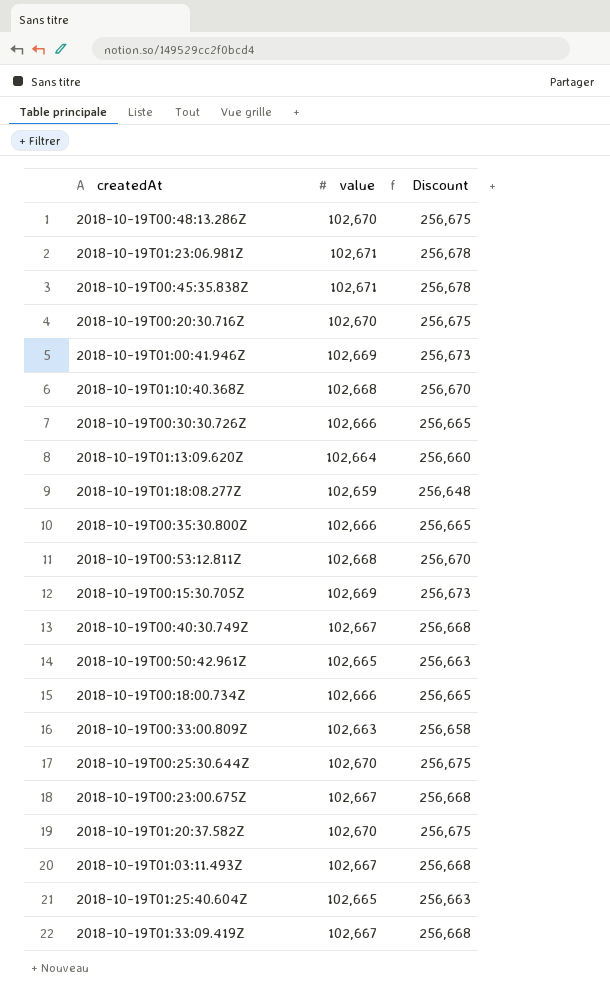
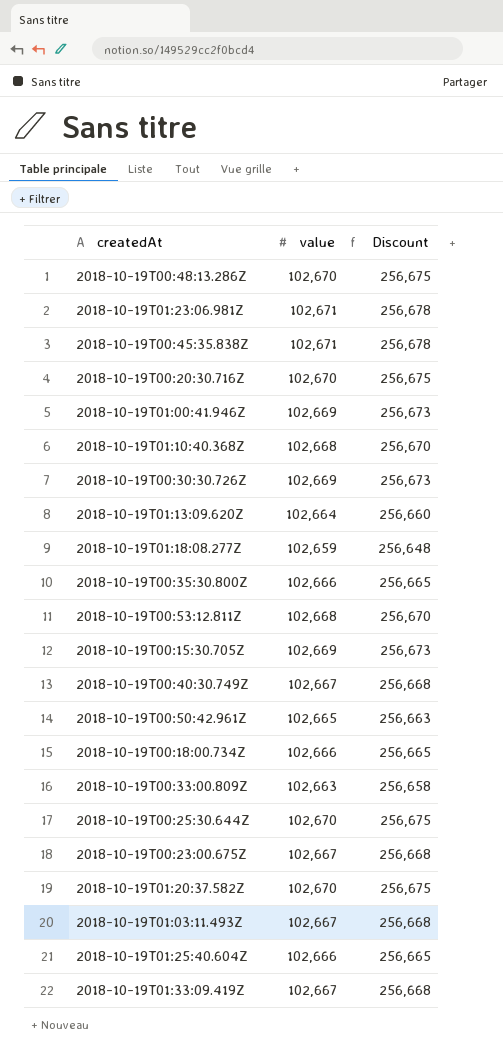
2018-10-19T00:30:30.726Z | value: 102,666 -> 102,669
2018-10-19T00:30:30.726Z | Discount: 256,665 -> 256,673
2018-10-19T01:25:40.604Z | value: 102,665 -> 102,666
2018-10-19T01:25:40.604Z | Discount: 256,663 -> 256,665

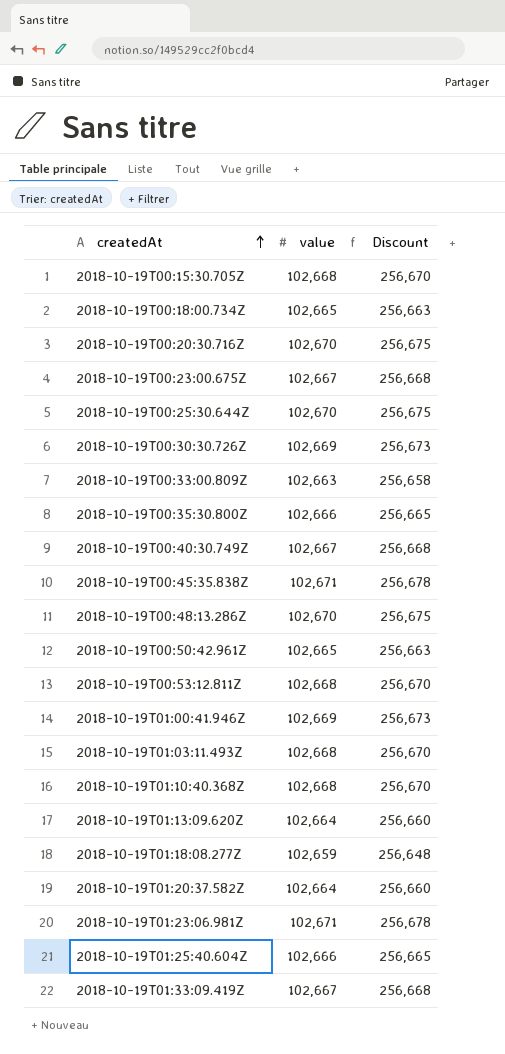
row order: none -> createdAt ascending
2018-10-19T00:15:30.705Z | value: 102,669 -> 102,668
2018-10-19T00:15:30.705Z | Discount: 256,673 -> 256,670
2018-10-19T00:18:00.734Z | value: 102,666 -> 102,665
2018-10-19T00:18:00.734Z | Discount: 256,665 -> 256,663
2018-10-19T01:03:11.493Z | value: 102,667 -> 102,668
2018-10-19T01:03:11.493Z | Discount: 256,668 -> 256,670
2018-10-19T01:20:37.582Z | value: 102,670 -> 102,664
2018-10-19T01:20:37.582Z | Discount: 256,675 -> 256,660

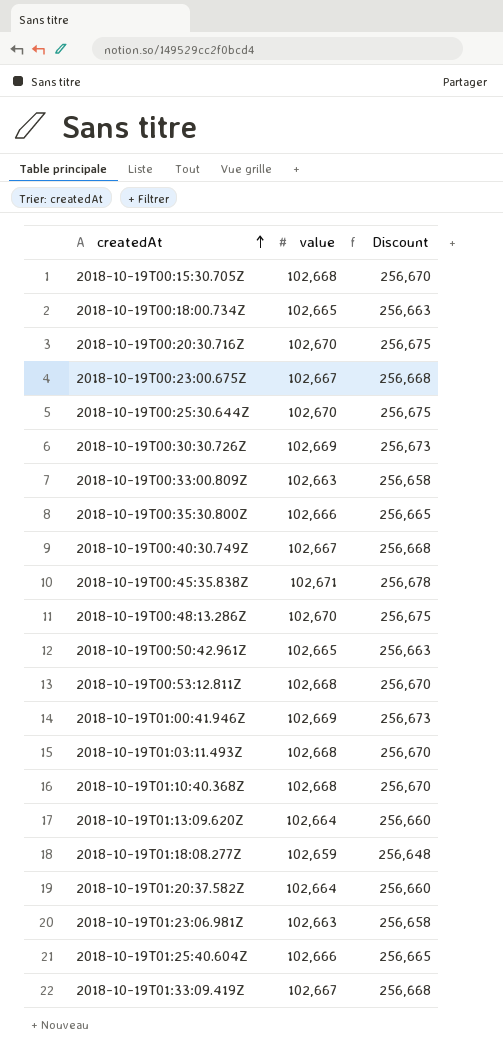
2018-10-19T01:23:06.981Z | value: 102,671 -> 102,663
2018-10-19T01:23:06.981Z | Discount: 256,678 -> 256,658

